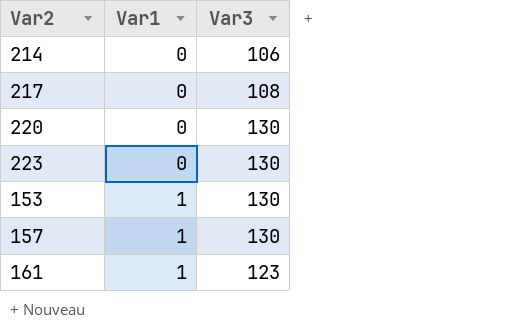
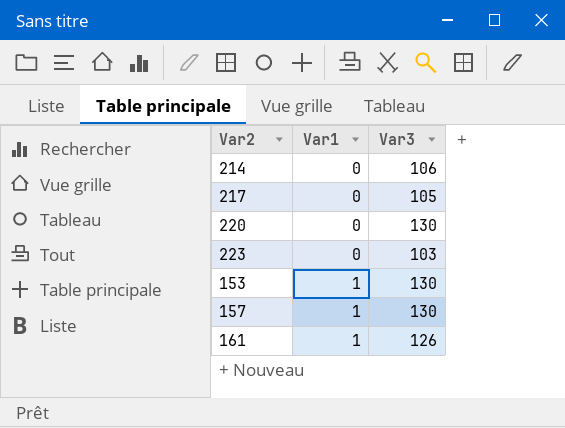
217 | Var3: 108 -> 105
223 | Var3: 130 -> 103
161 | Var3: 123 -> 126

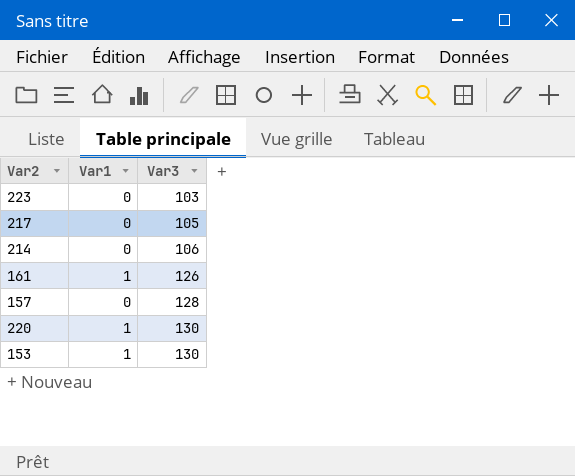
row order: Var1 ascending -> Var3 ascending
157 | Var1: 1 -> 0
157 | Var3: 130 -> 128
220 | Var1: 0 -> 1

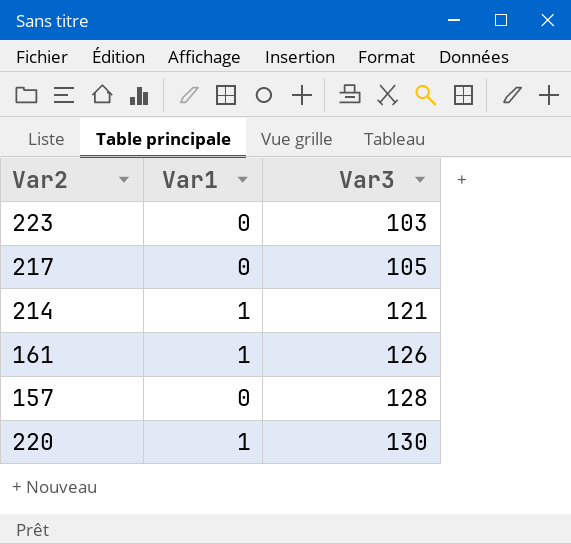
row 153: 1 | 130 -> none
214 | Var1: 0 -> 1
214 | Var3: 106 -> 121

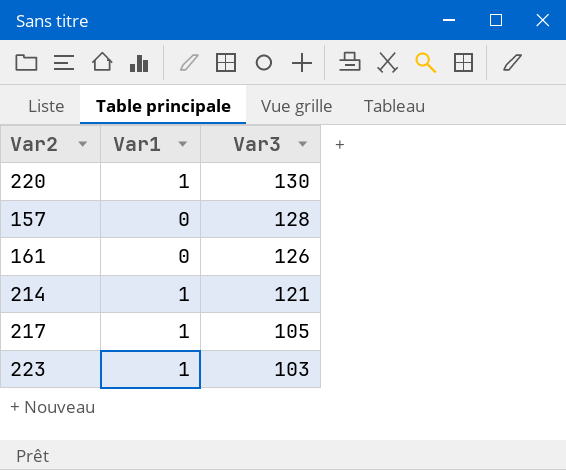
row order: Var3 ascending -> Var3 descending
161 | Var1: 1 -> 0
217 | Var1: 0 -> 1
223 | Var1: 0 -> 1

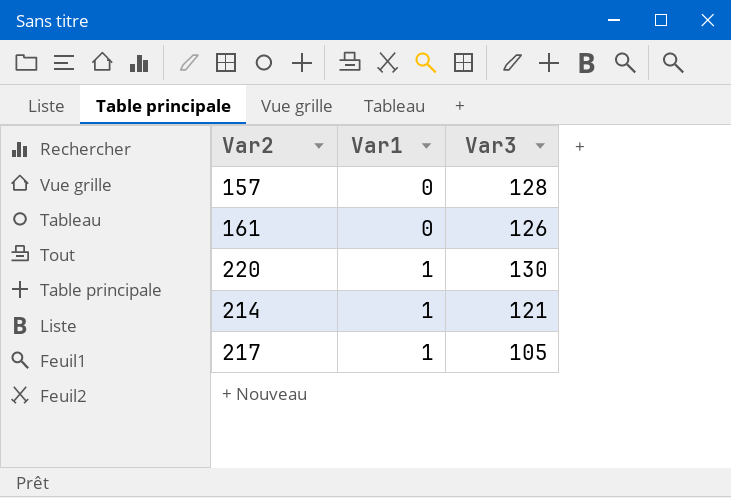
row order: Var3 descending -> Var1 ascending
row 223: 1 | 103 -> none

